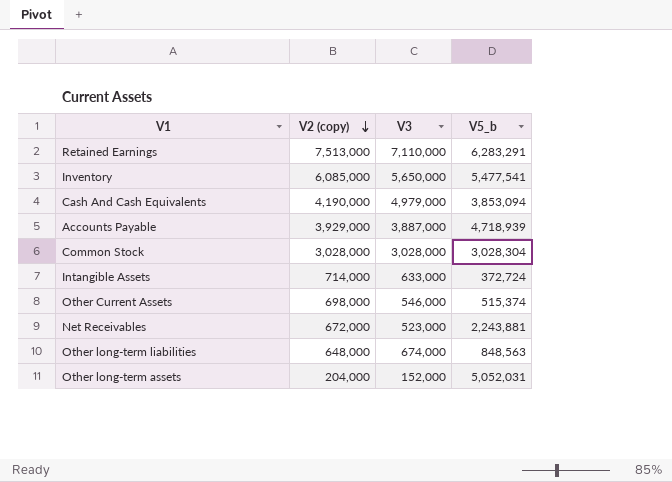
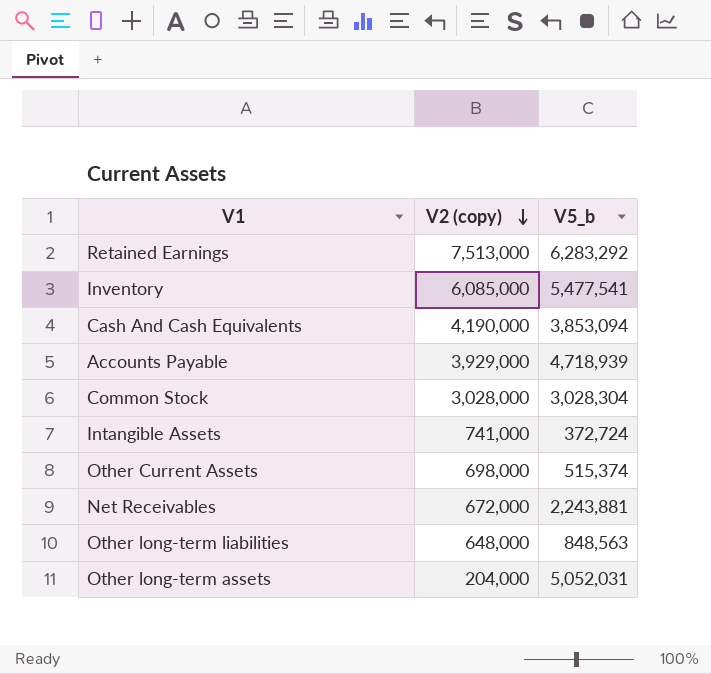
column V3 | position: 3 -> none
Retained Earnings | V5_b: 6,283,291 -> 6,283,292
Intangible Assets | V2 (copy): 714,000 -> 741,000

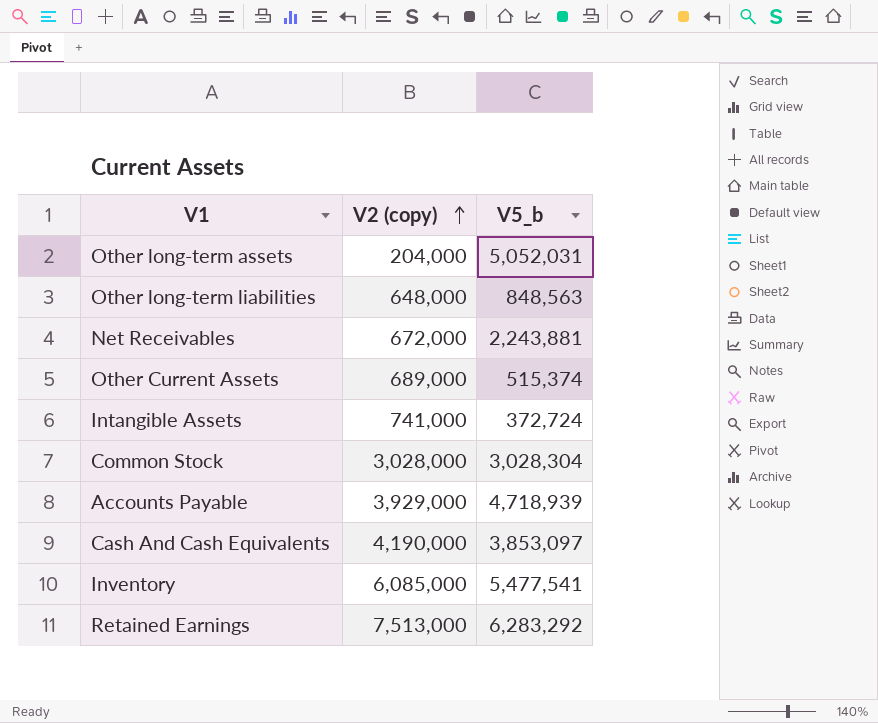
row order: V2 (copy) descending -> V2 (copy) ascending
Other Current Assets | V2 (copy): 698,000 -> 689,000
Cash And Cash Equivalents | V5_b: 3,853,094 -> 3,853,097

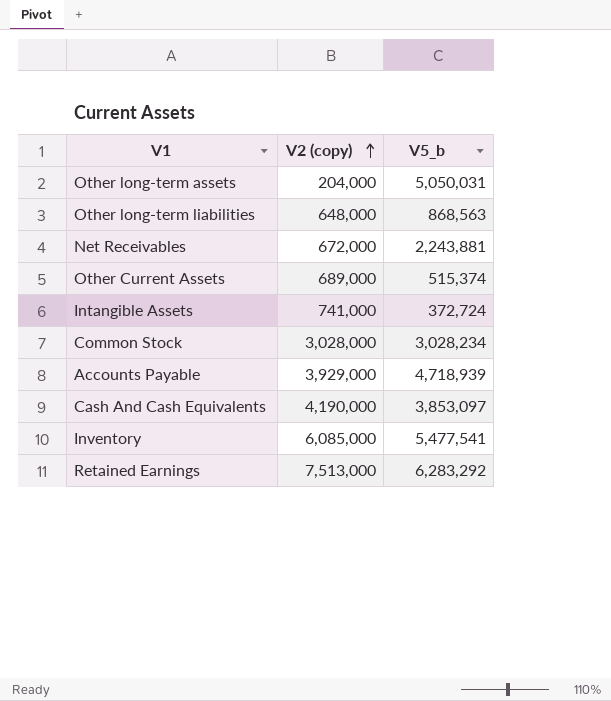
Other long-term assets | V5_b: 5,052,031 -> 5,050,031
Other long-term liabilities | V5_b: 848,563 -> 868,563
Common Stock | V5_b: 3,028,304 -> 3,028,234

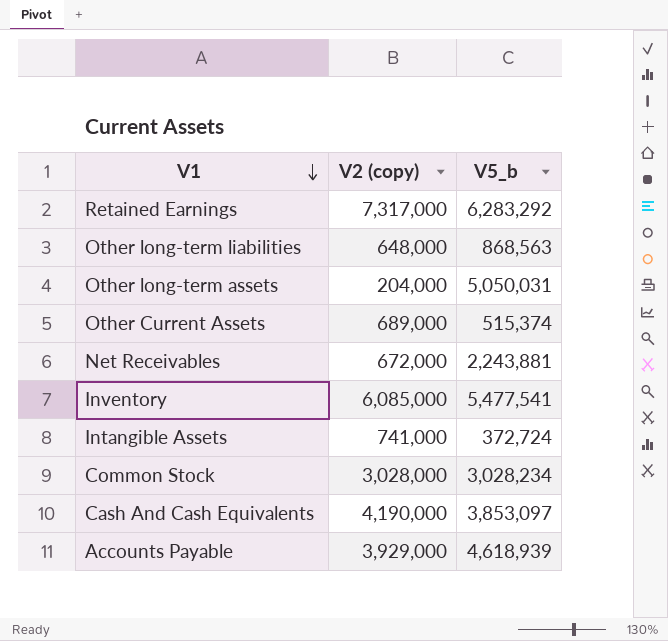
row order: V2 (copy) ascending -> V1 descending
Retained Earnings | V2 (copy): 7,513,000 -> 7,317,000
Accounts Payable | V5_b: 4,718,939 -> 4,618,939

